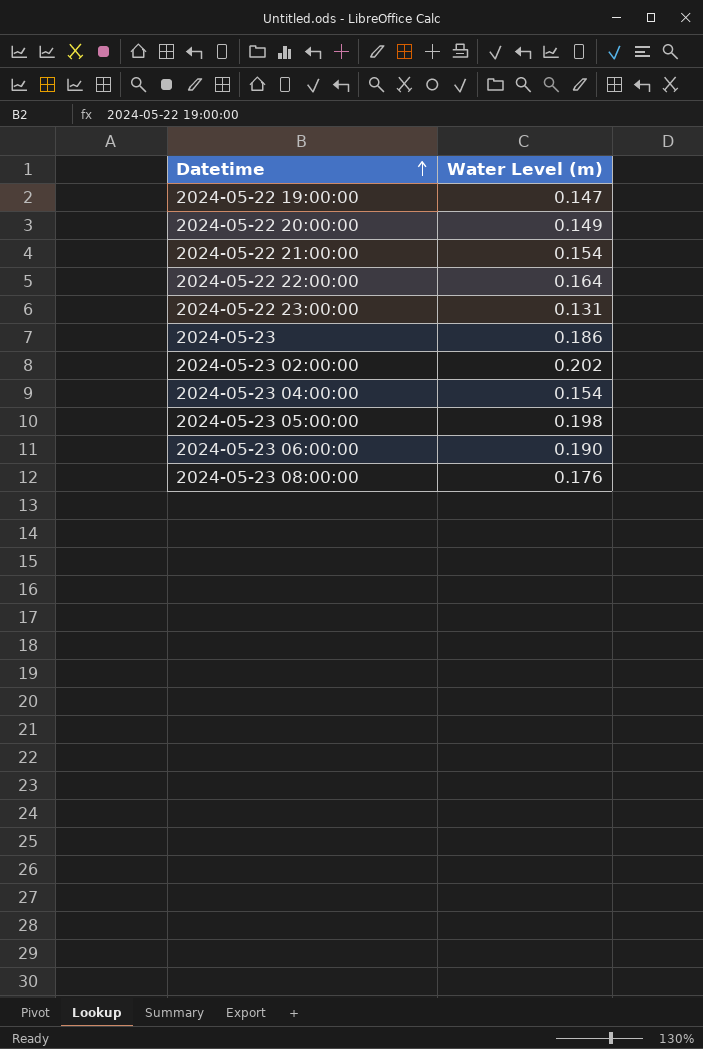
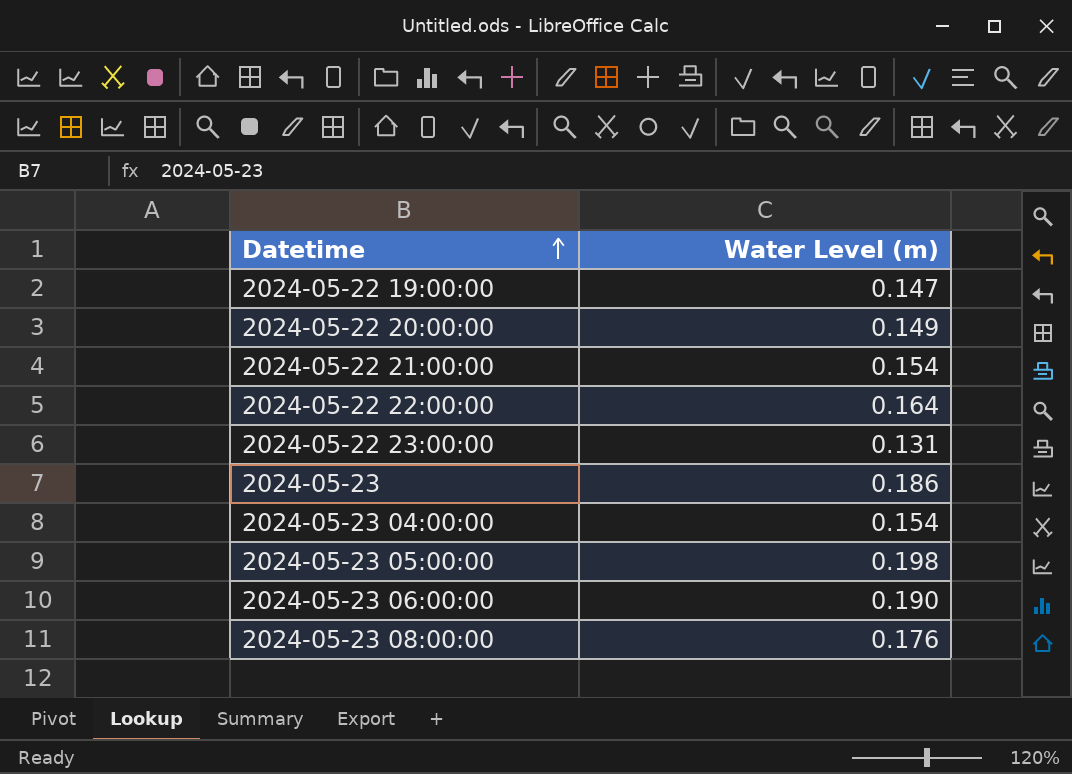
row 2024-05-23 02:00:00: 0.202 -> none

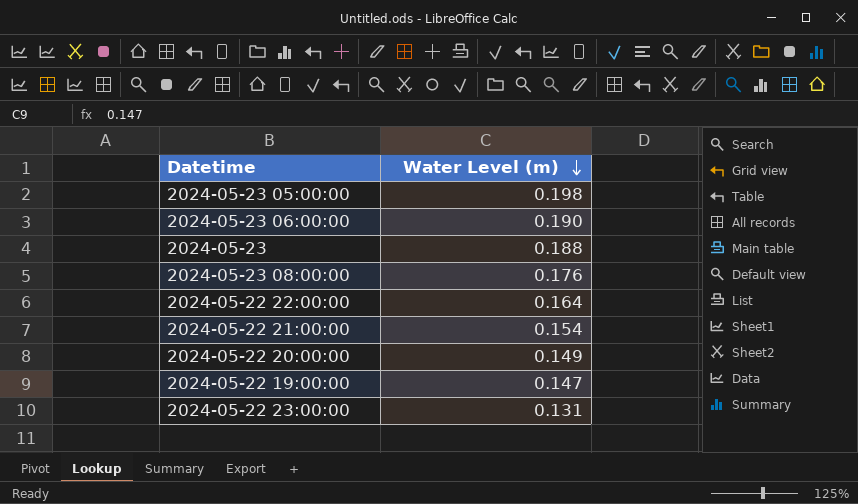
row order: Datetime ascending -> Water Level (m) descending
row 2024-05-23 04:00:00: 0.154 -> none
2024-05-23 | Water Level (m): 0.186 -> 0.188

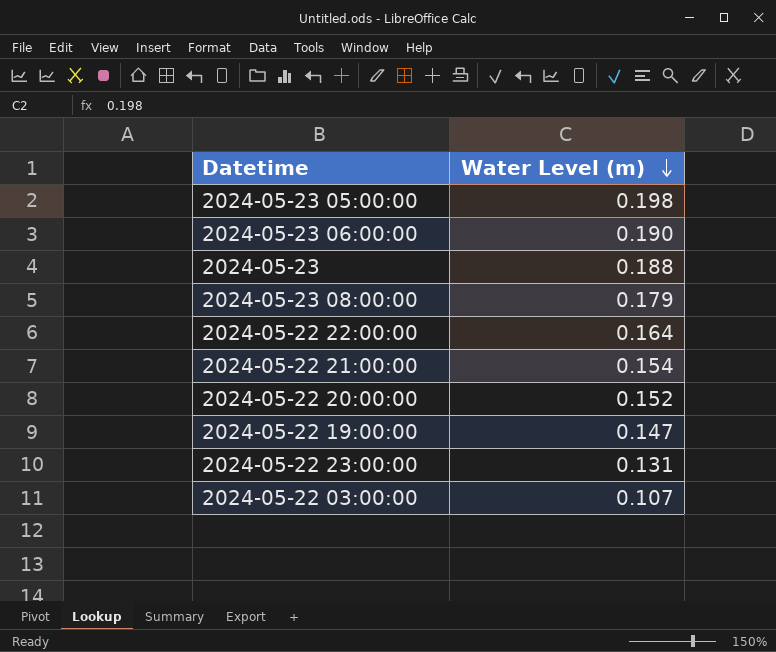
2024-05-23 08:00:00 | Water Level (m): 0.176 -> 0.179
2024-05-22 20:00:00 | Water Level (m): 0.149 -> 0.152
row 2024-05-22 03:00:00: none -> 0.107

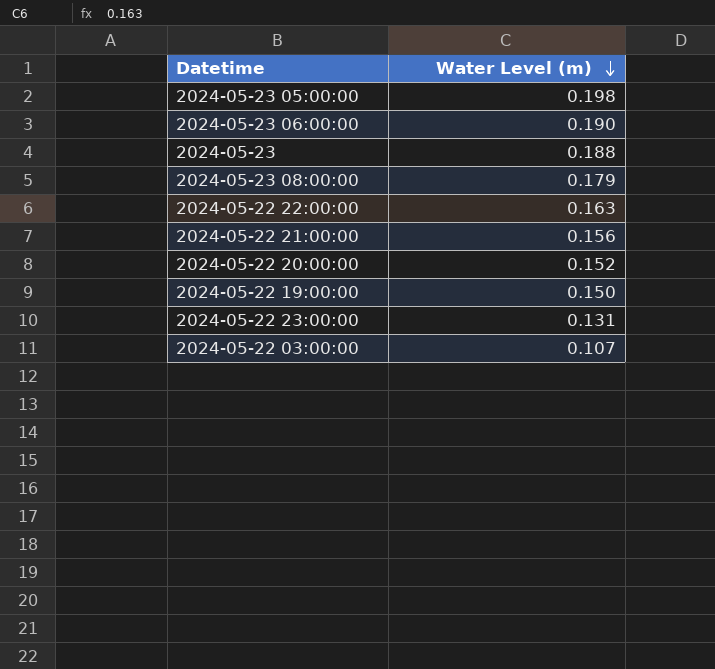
2024-05-22 22:00:00 | Water Level (m): 0.164 -> 0.163
2024-05-22 21:00:00 | Water Level (m): 0.154 -> 0.156
2024-05-22 19:00:00 | Water Level (m): 0.147 -> 0.150

